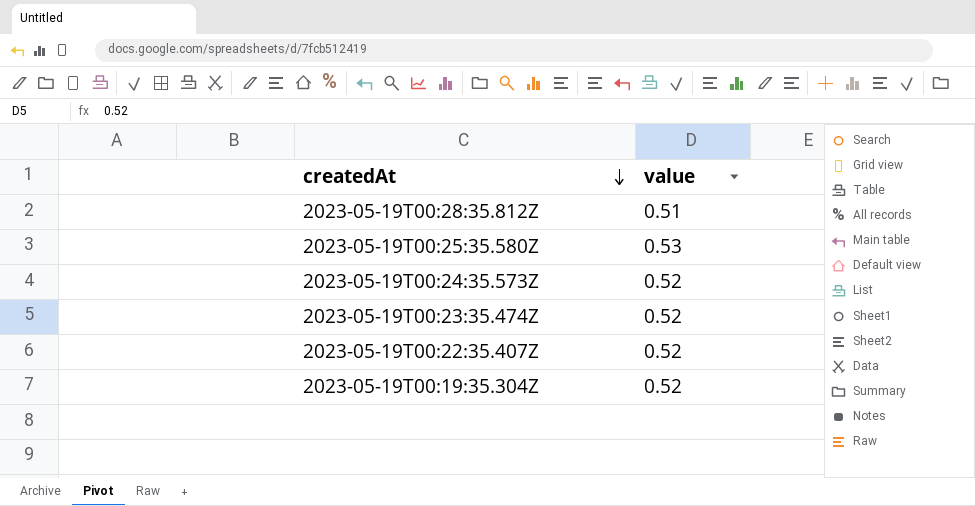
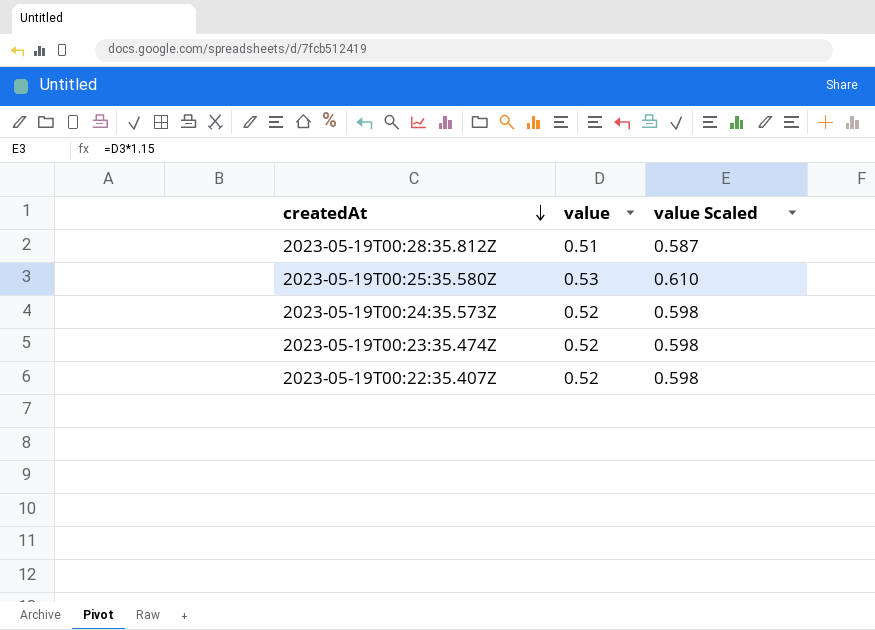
column value Scaled | formula: none -> [value] * 1.15
row 2023-05-19T00:19:35.304Z: 0.52 -> none

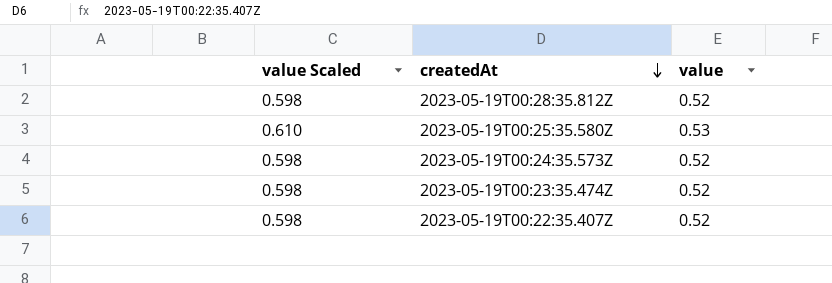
column value Scaled | position: 3 -> 1
2023-05-19T00:28:35.812Z | value Scaled: 0.587 -> 0.598
2023-05-19T00:28:35.812Z | value: 0.51 -> 0.52

